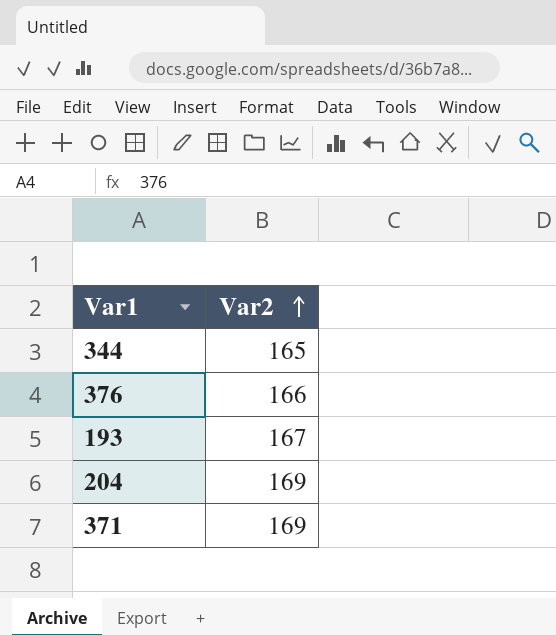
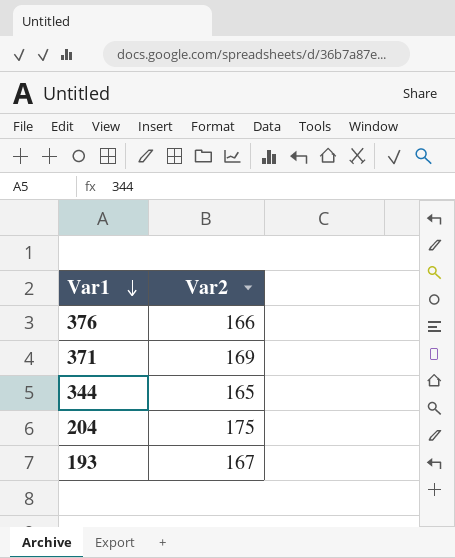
row order: Var2 ascending -> Var1 descending
204 | Var2: 169 -> 175

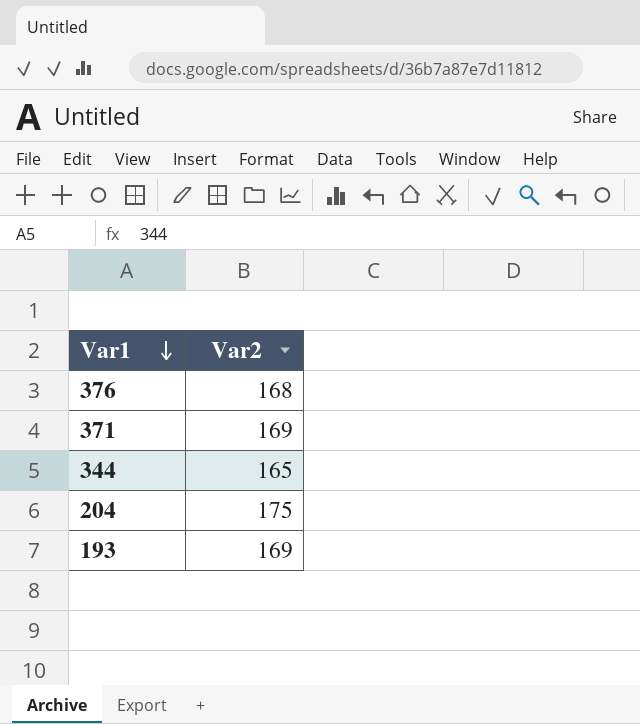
376 | Var2: 166 -> 168
193 | Var2: 167 -> 169

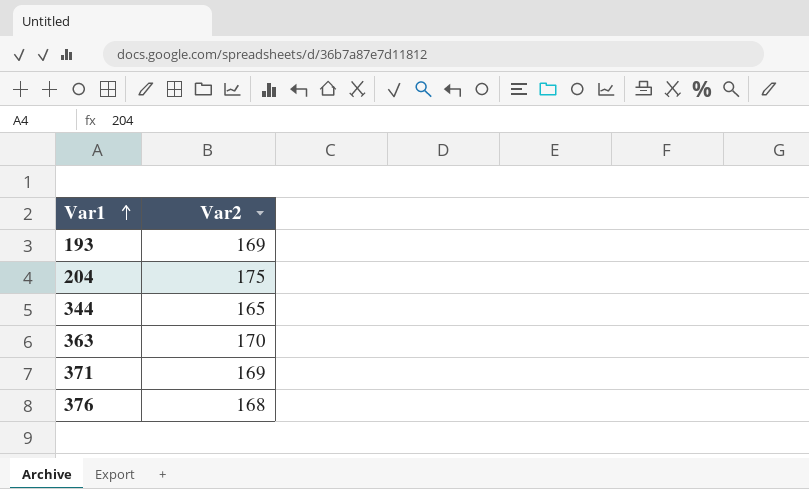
row order: Var1 descending -> Var1 ascending
row 363: none -> 170

